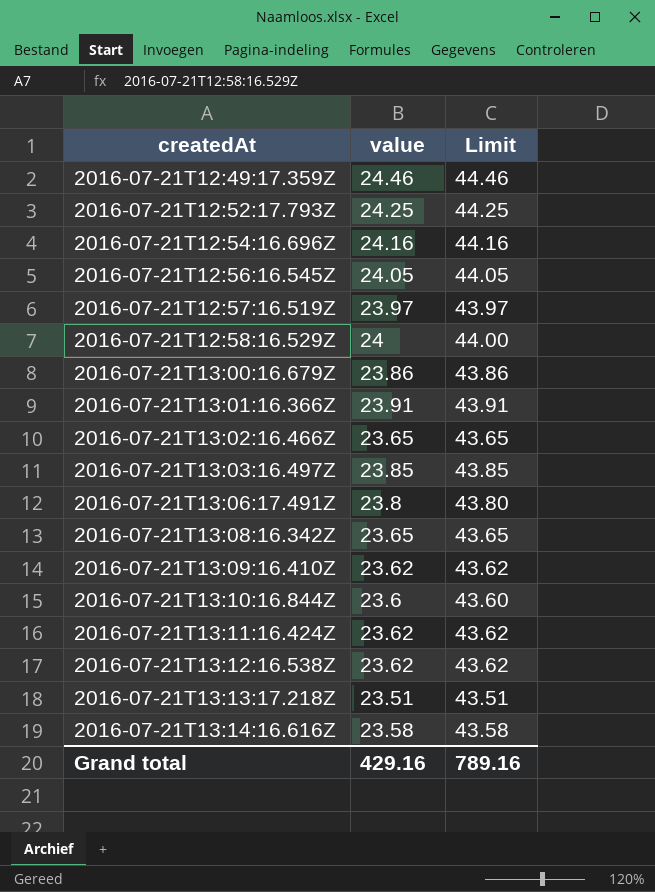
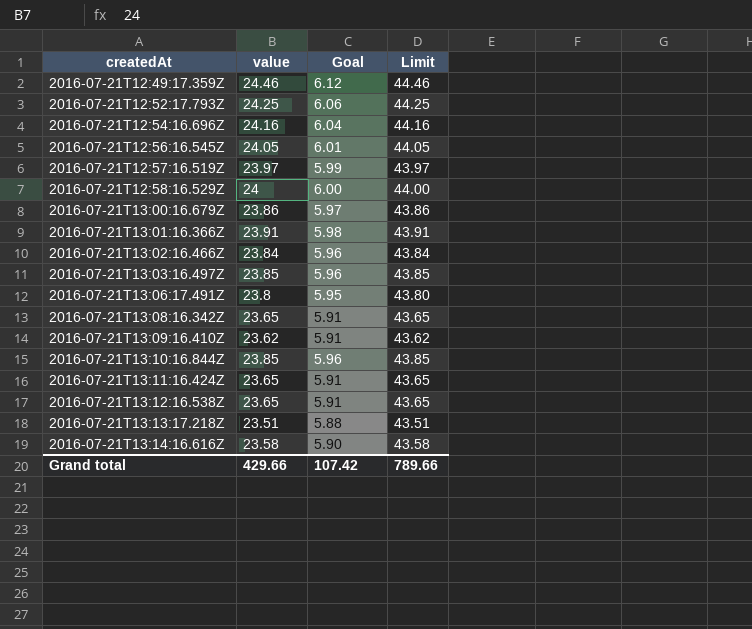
column Goal | formula: none -> [value] * 0.25
2016-07-21T13:02:16.466Z | value: 23.65 -> 23.84
2016-07-21T13:02:16.466Z | Limit: 43.65 -> 43.84
2016-07-21T13:10:16.844Z | value: 23.6 -> 23.85
2016-07-21T13:10:16.844Z | Limit: 43.60 -> 43.85
2016-07-21T13:11:16.424Z | value: 23.62 -> 23.65
2016-07-21T13:11:16.424Z | Limit: 43.62 -> 43.65
2016-07-21T13:12:16.538Z | value: 23.62 -> 23.65
2016-07-21T13:12:16.538Z | Limit: 43.62 -> 43.65
Grand total | value: 429.16 -> 429.66
Grand total | Limit: 789.16 -> 789.66

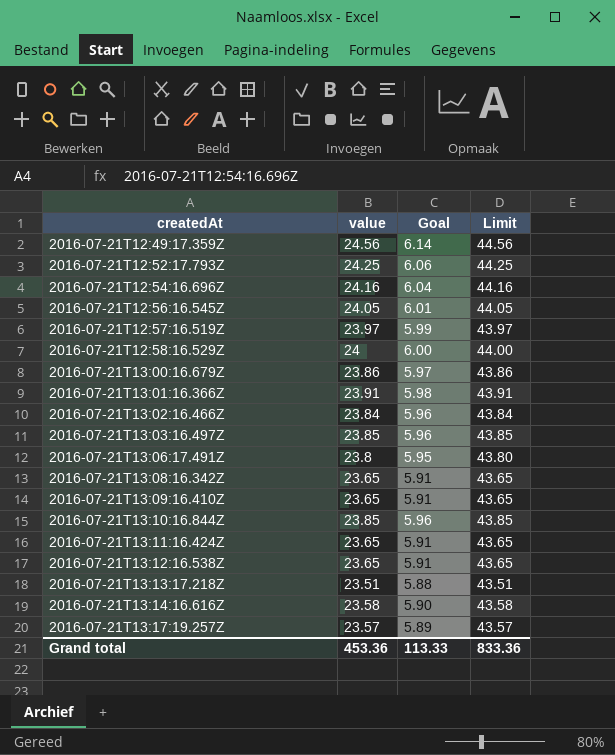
2016-07-21T12:49:17.359Z | value: 24.46 -> 24.56
2016-07-21T12:49:17.359Z | Goal: 6.12 -> 6.14
2016-07-21T12:49:17.359Z | Limit: 44.46 -> 44.56
2016-07-21T13:09:16.410Z | value: 23.62 -> 23.65
2016-07-21T13:09:16.410Z | Limit: 43.62 -> 43.65
row 2016-07-21T13:17:19.257Z: none -> 23.57 | 5.89 | 43.57
Grand total | value: 429.66 -> 453.36
Grand total | Goal: 107.42 -> 113.33
Grand total | Limit: 789.66 -> 833.36

